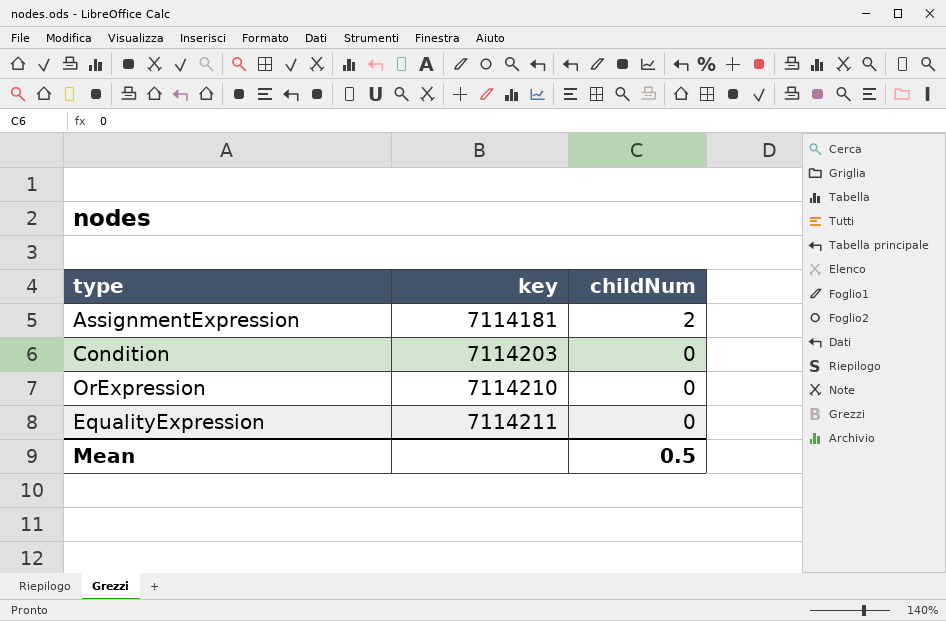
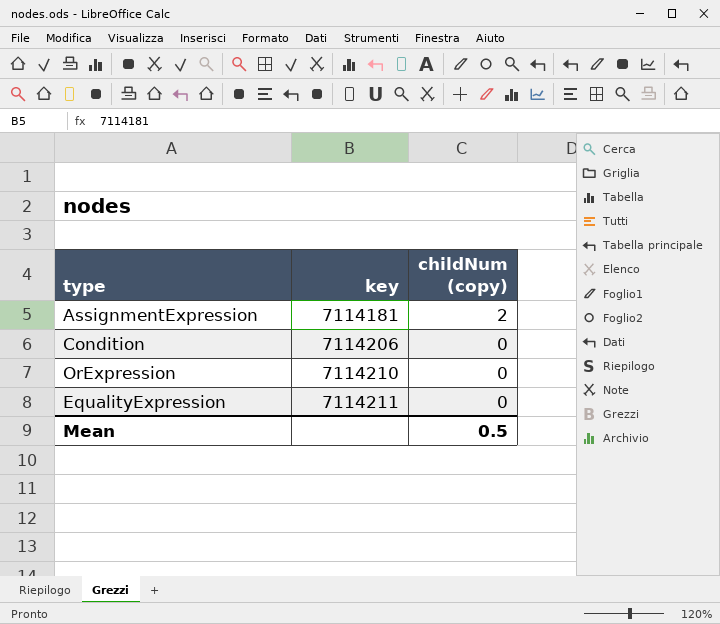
column name: childNum -> childNum (copy)
Condition | key: 7114203 -> 7114206

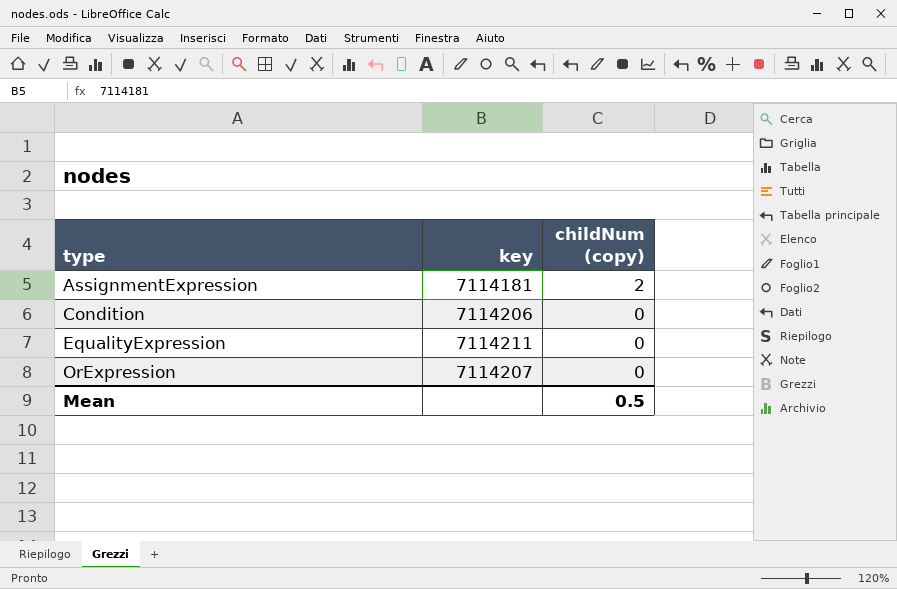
row order: key ascending -> type ascending
OrExpression | key: 7114210 -> 7114207

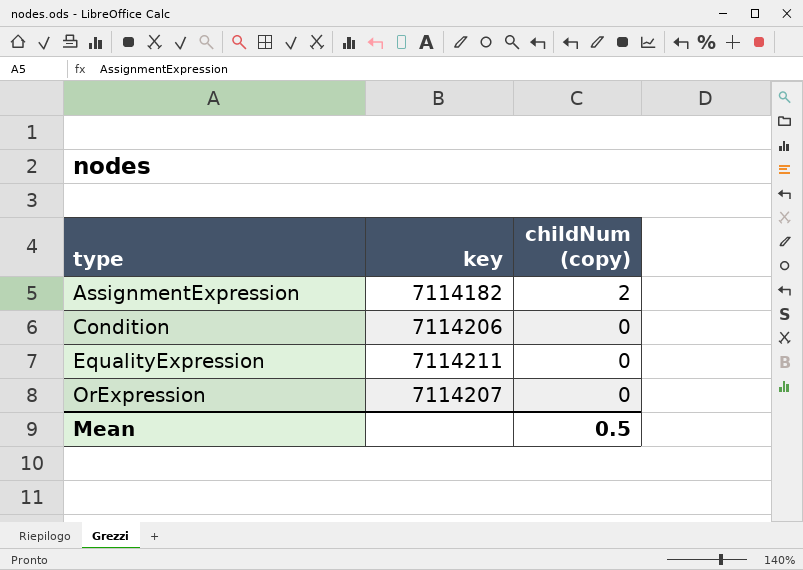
AssignmentExpression | key: 7114181 -> 7114182

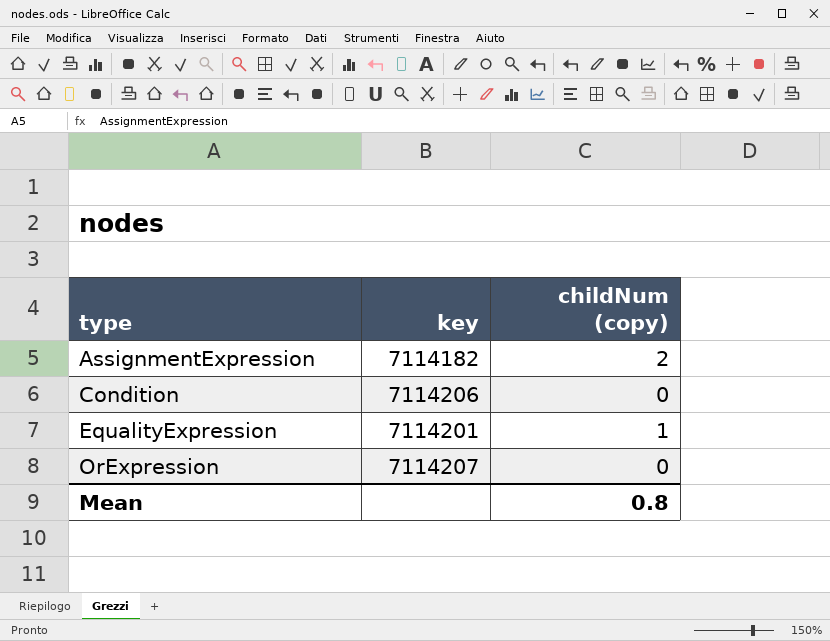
EqualityExpression | key: 7114211 -> 7114201
EqualityExpression | childNum (copy): 0 -> 1
Mean | childNum (copy): 0.5 -> 0.8

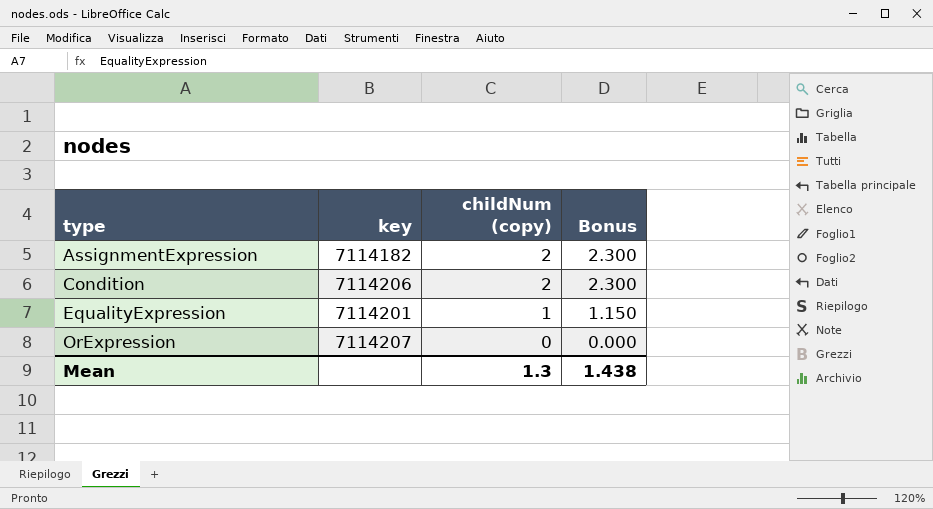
column Bonus | formula: none -> [childNum (copy)] * 1.15
Condition | childNum (copy): 0 -> 2
Mean | childNum (copy): 0.8 -> 1.3

